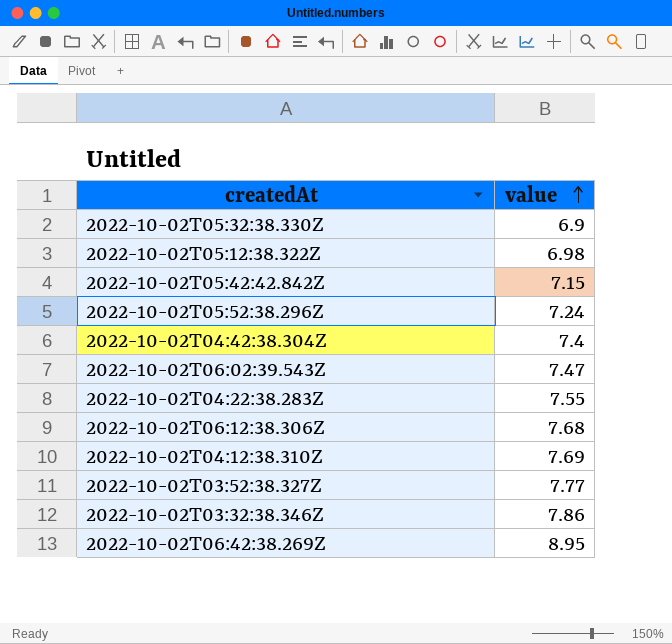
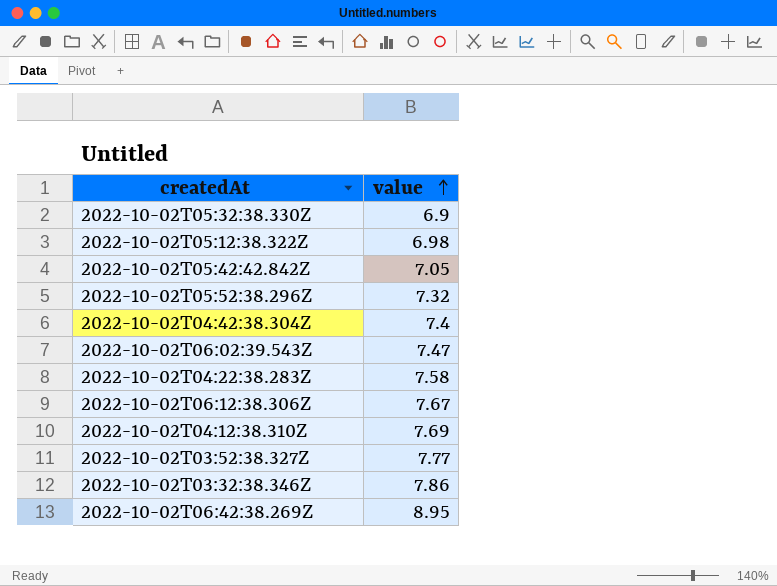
2022-10-02T05:42:42.842Z | value: 7.15 -> 7.05
2022-10-02T05:52:38.296Z | value: 7.24 -> 7.32
2022-10-02T04:22:38.283Z | value: 7.55 -> 7.58
2022-10-02T06:12:38.306Z | value: 7.68 -> 7.67

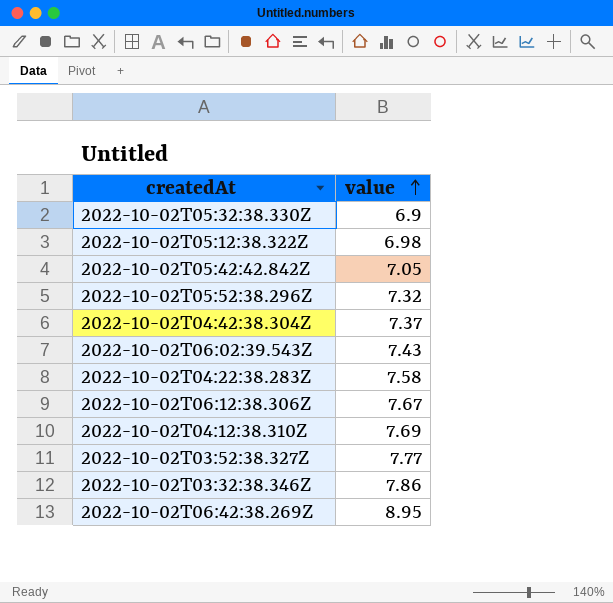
2022-10-02T04:42:38.304Z | value: 7.4 -> 7.37
2022-10-02T06:02:39.543Z | value: 7.47 -> 7.43

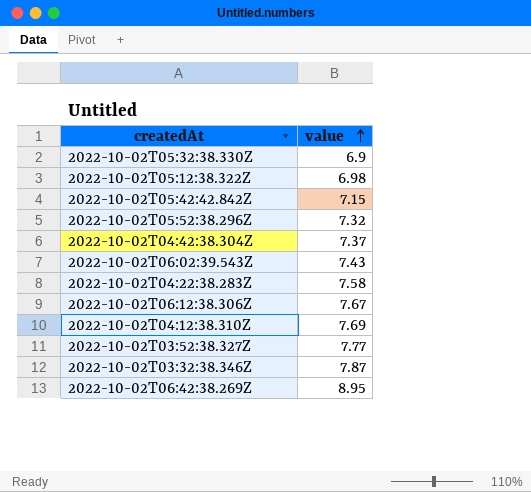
2022-10-02T05:42:42.842Z | value: 7.05 -> 7.15
2022-10-02T03:32:38.346Z | value: 7.86 -> 7.87

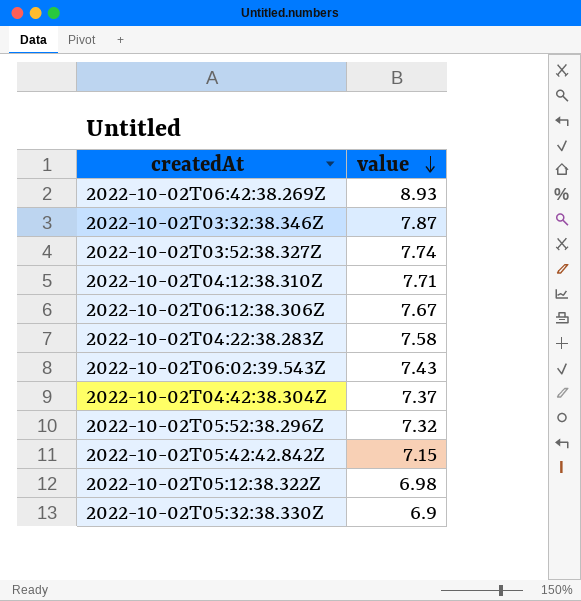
row order: value ascending -> value descending
2022-10-02T06:42:38.269Z | value: 8.95 -> 8.93
2022-10-02T03:52:38.327Z | value: 7.77 -> 7.74
2022-10-02T04:12:38.310Z | value: 7.69 -> 7.71

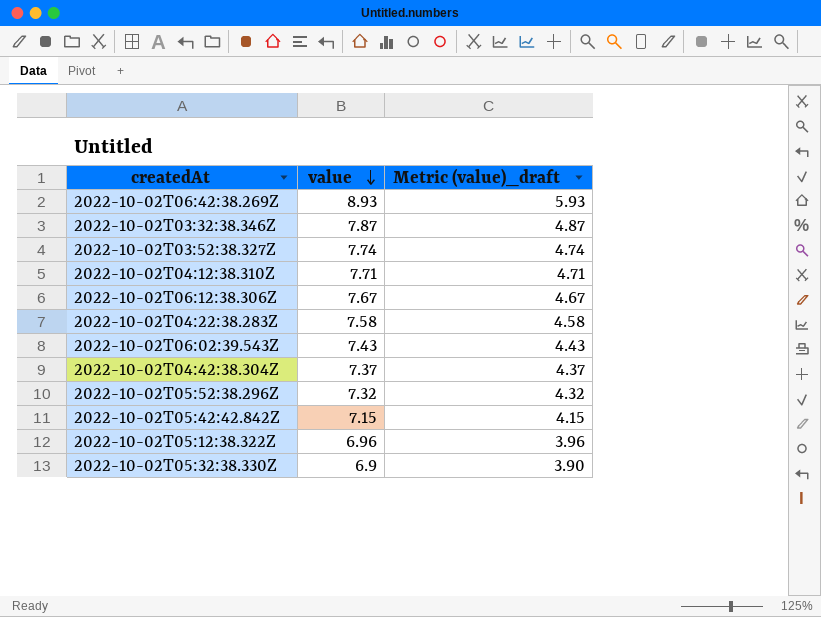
column Metric (value)_draft | formula: none -> [value] - 3
2022-10-02T05:12:38.322Z | value: 6.98 -> 6.96

